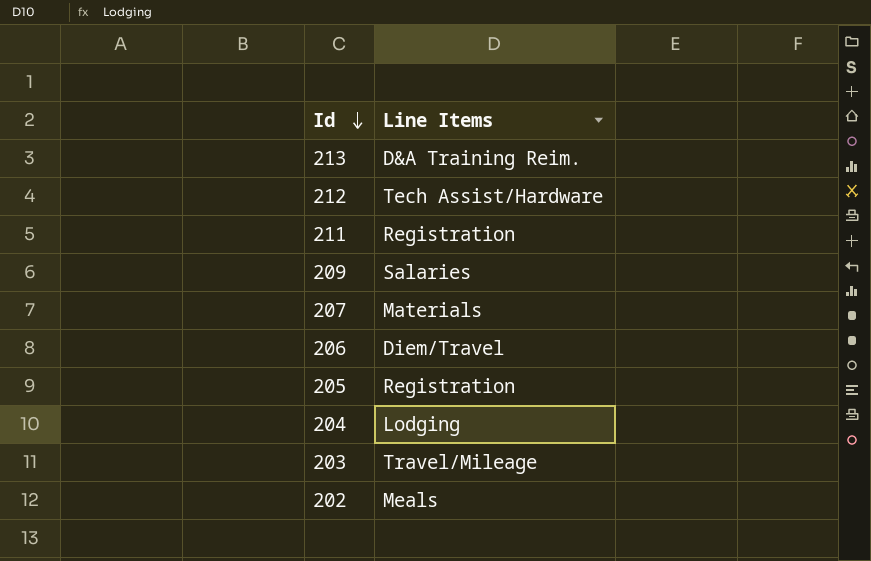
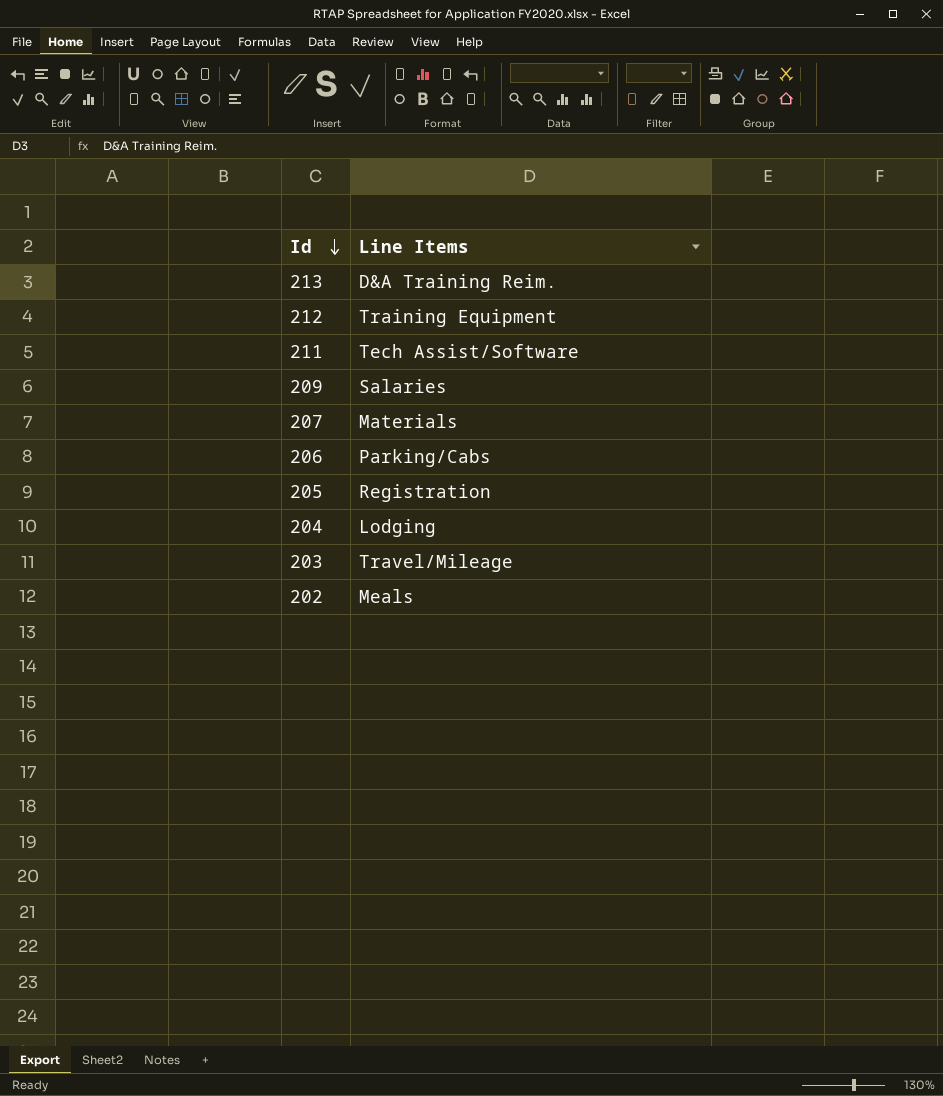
212 | Line Items: Tech Assist/Hardware -> Training Equipment
211 | Line Items: Registration -> Tech Assist/Software
206 | Line Items: Diem/Travel -> Parking/Cabs

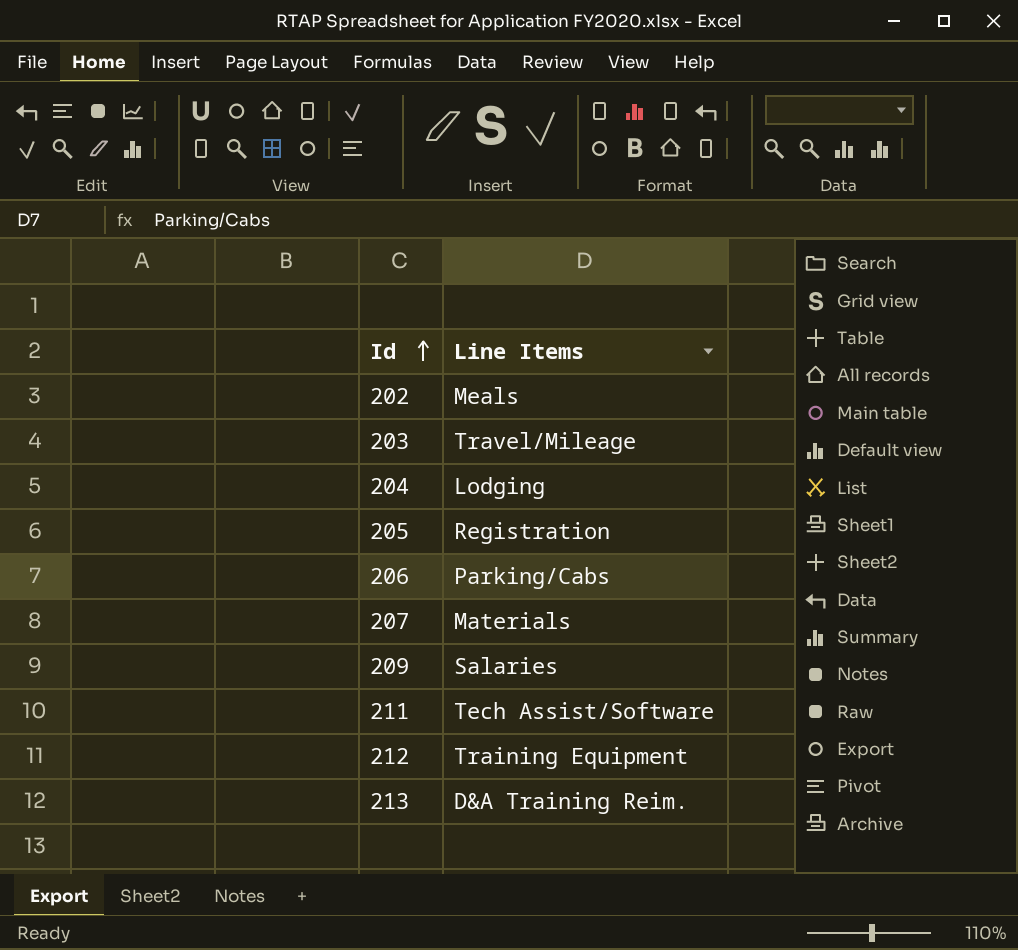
row order: Id descending -> Id ascending

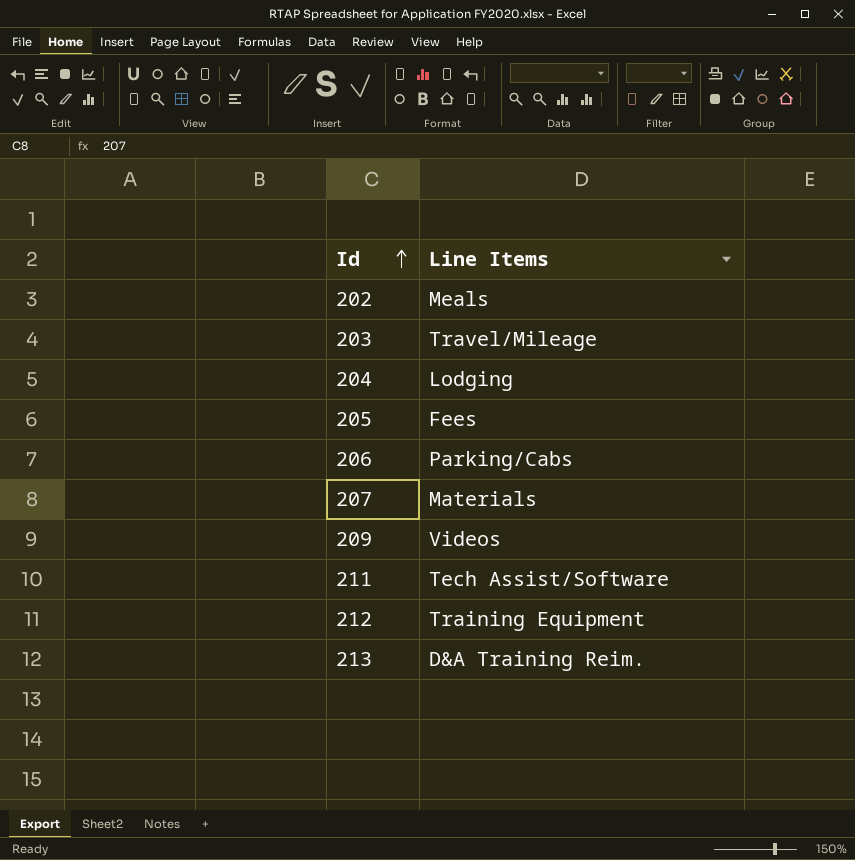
205 | Line Items: Registration -> Fees
209 | Line Items: Salaries -> Videos

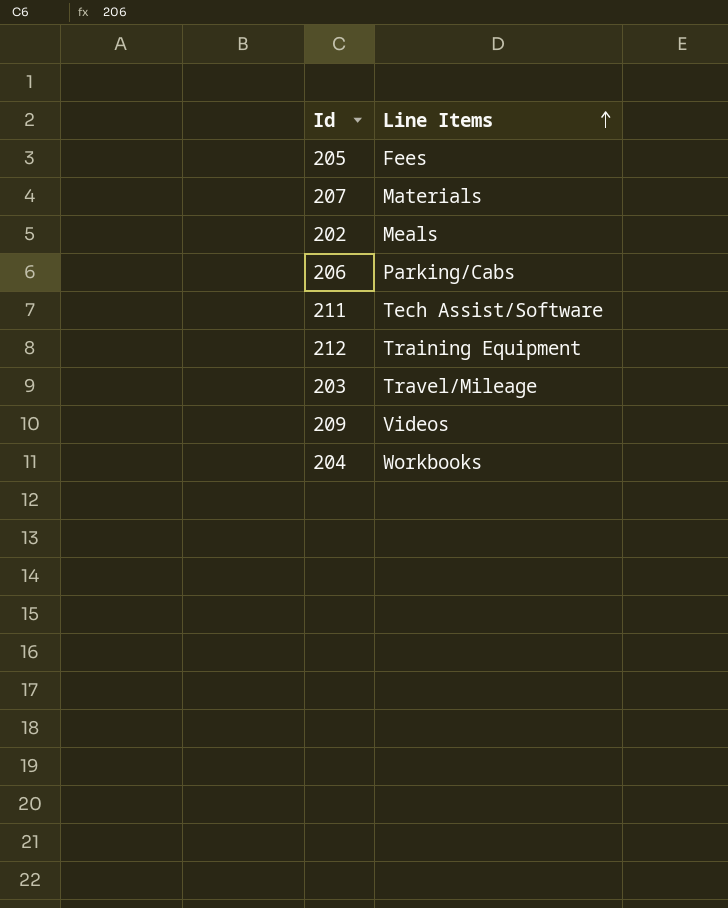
row order: Id ascending -> Line Items ascending
row 213: D&A Training Reim. -> none
204 | Line Items: Lodging -> Workbooks

